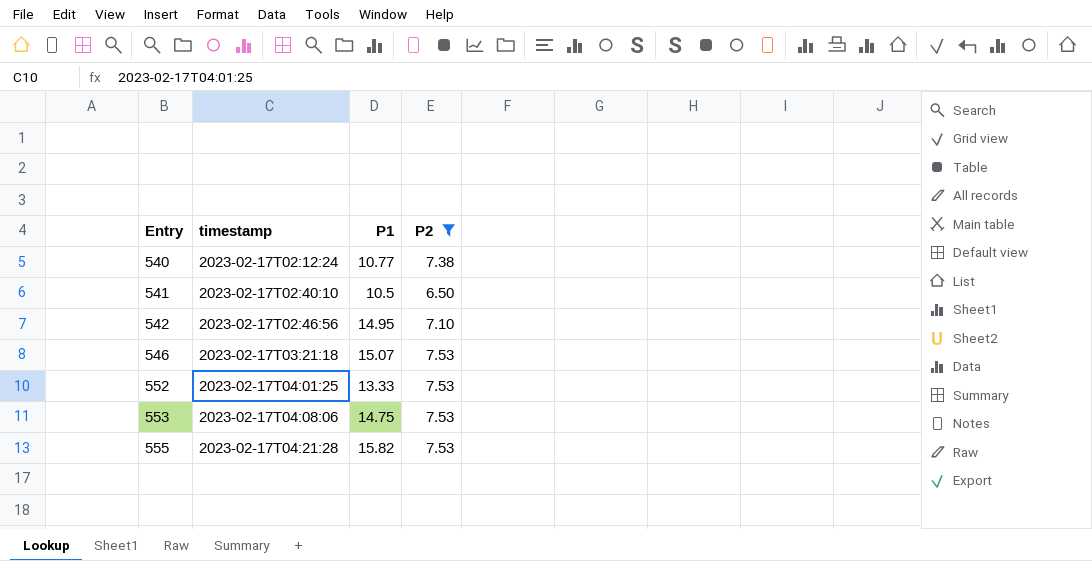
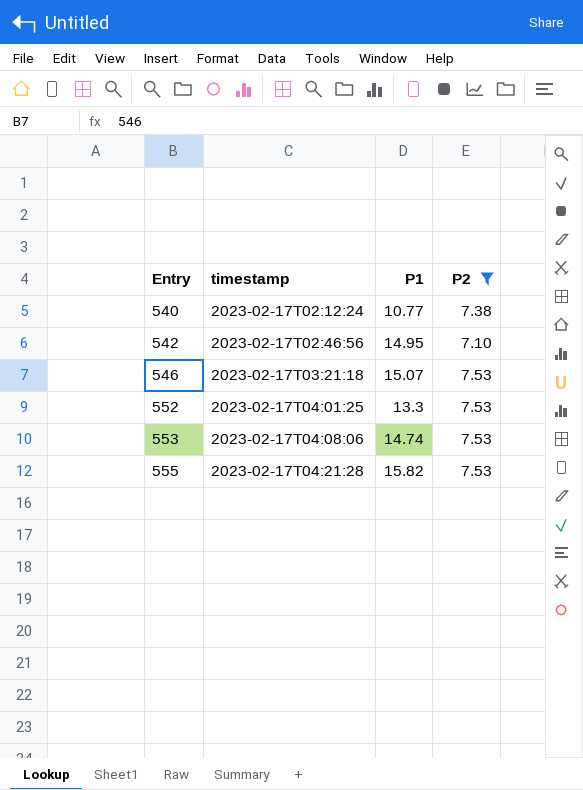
row 541: 2023-02-17T02:40:10 | 10.5 | 6.50 -> none
552 | P1: 13.33 -> 13.3
553 | P1: 14.75 -> 14.74

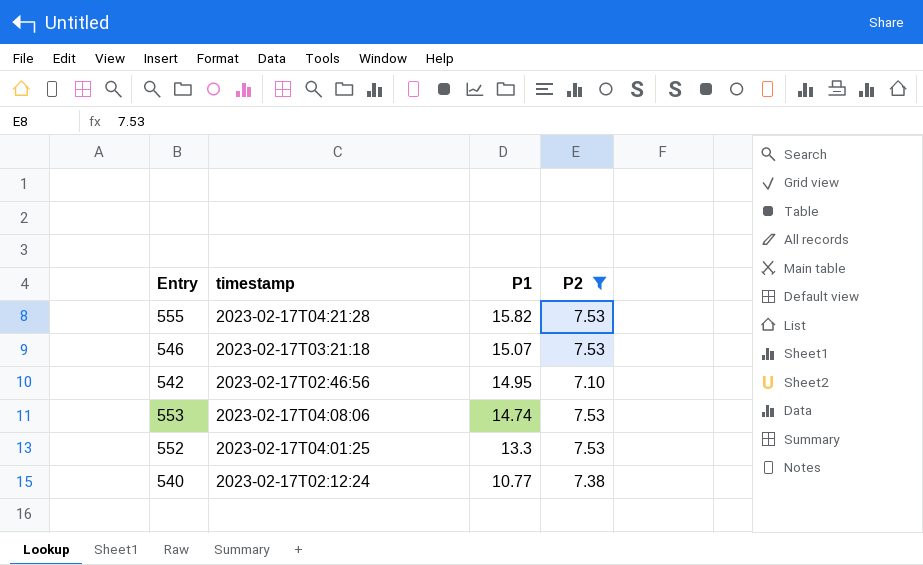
row order: Entry ascending -> P1 descending

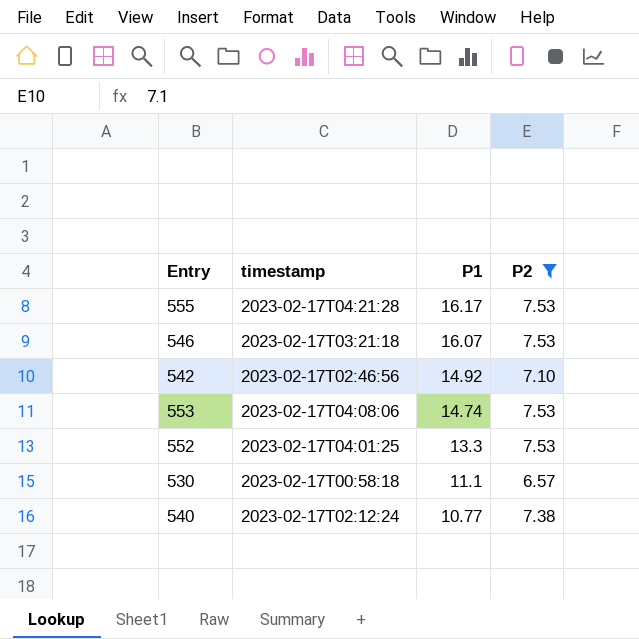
555 | P1: 15.82 -> 16.17
546 | P1: 15.07 -> 16.07
542 | P1: 14.95 -> 14.92
row 530: none -> 2023-02-17T00:58:18 | 11.1 | 6.57

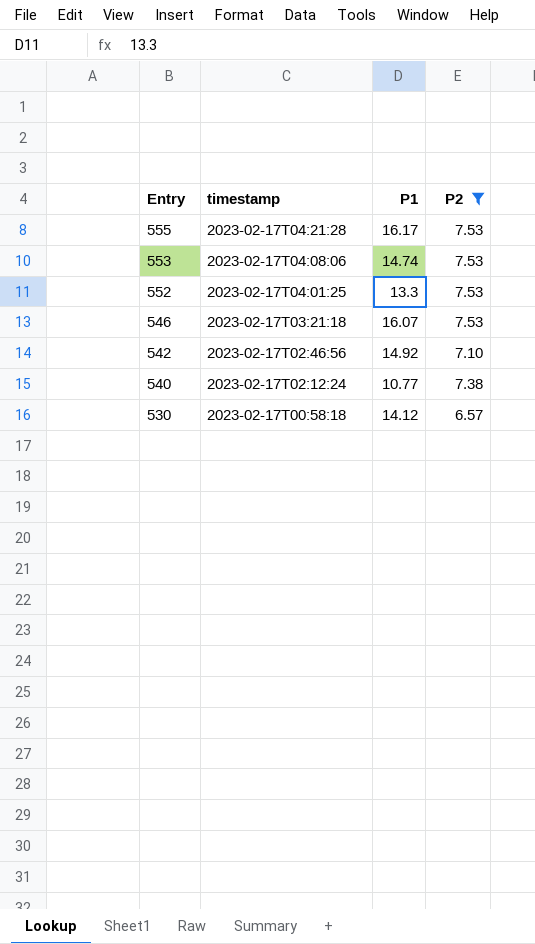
row order: P1 descending -> Entry descending
530 | P1: 11.1 -> 14.12

